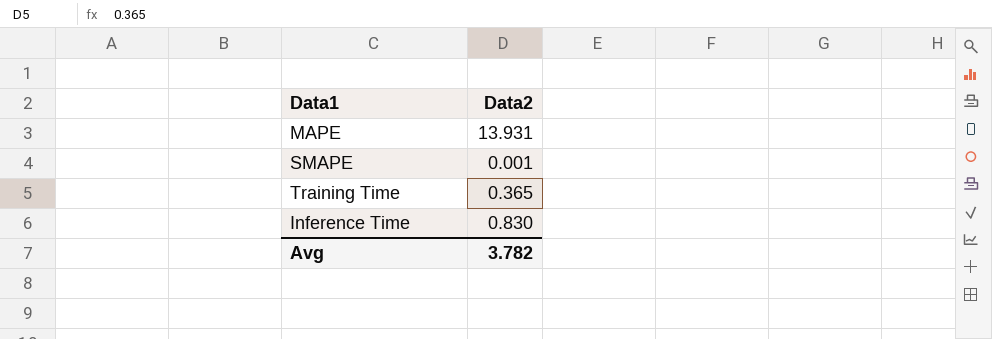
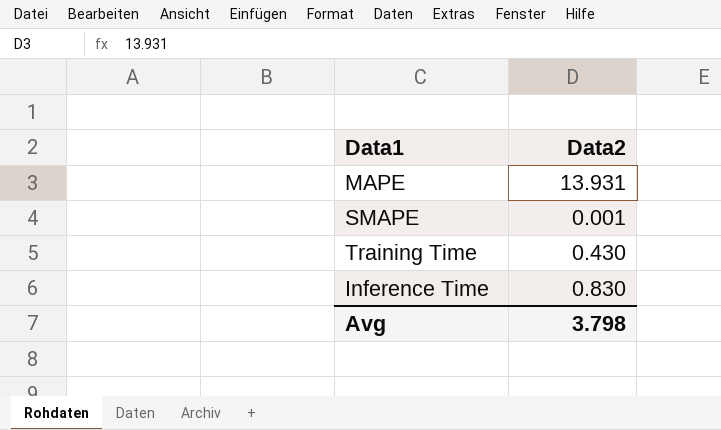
Training Time | Data2: 0.365 -> 0.430
Avg | Data2: 3.782 -> 3.798

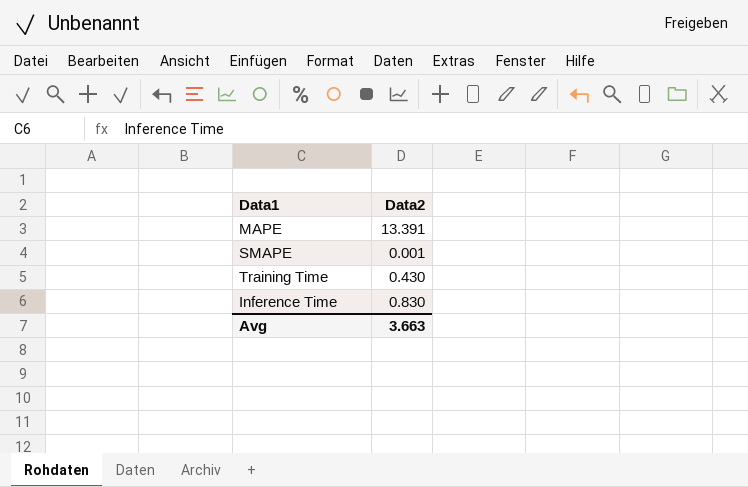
MAPE | Data2: 13.931 -> 13.391
Avg | Data2: 3.798 -> 3.663

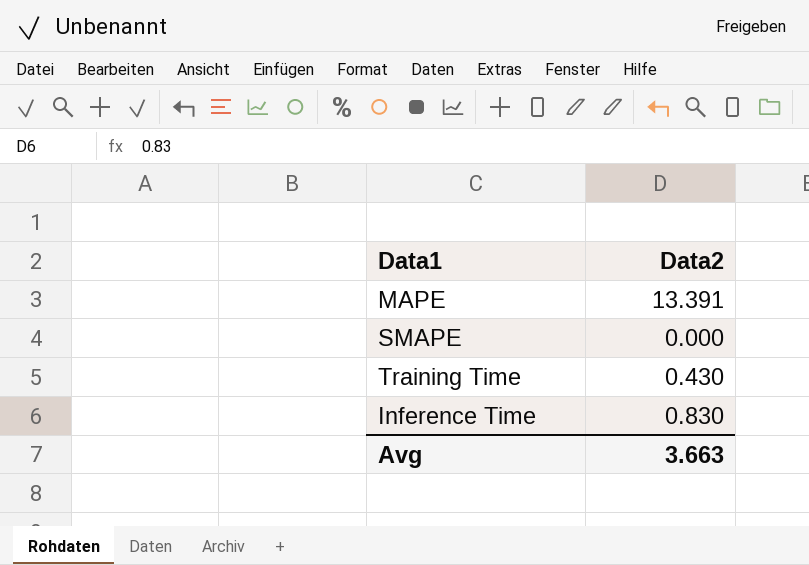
SMAPE | Data2: 0.001 -> 0.000

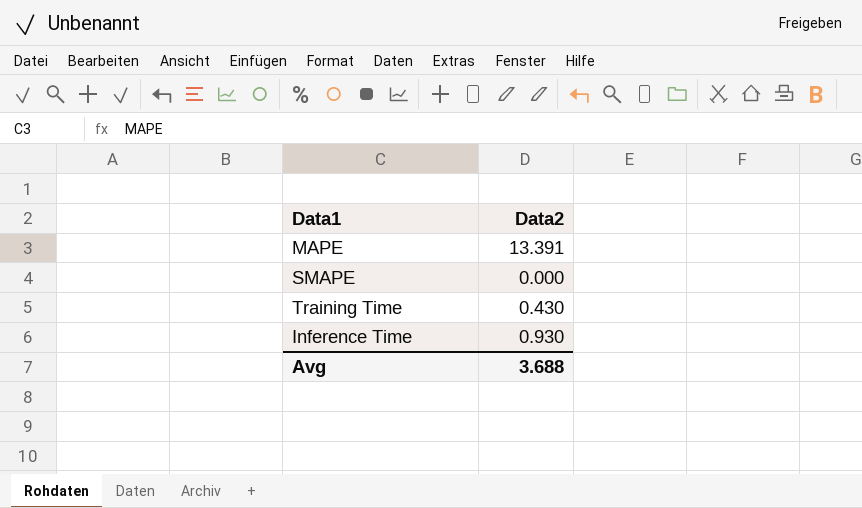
Inference Time | Data2: 0.830 -> 0.930
Avg | Data2: 3.663 -> 3.688

